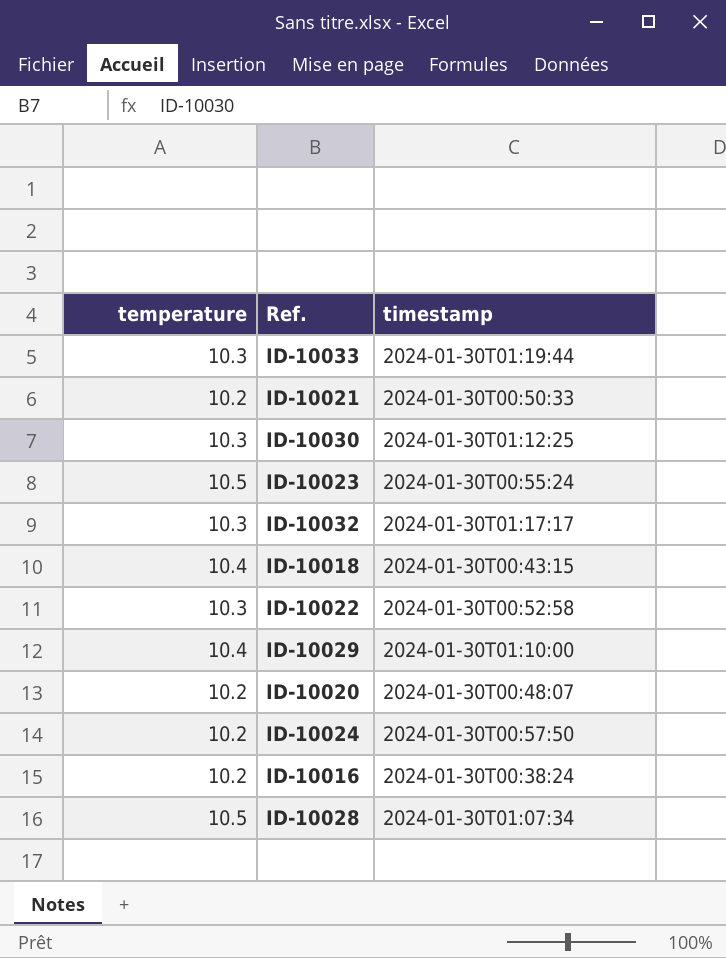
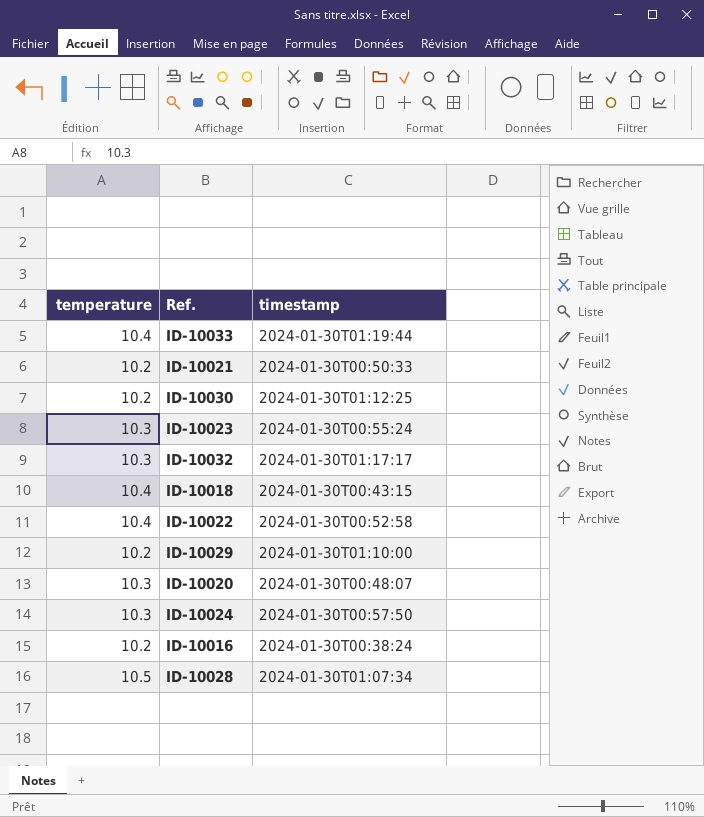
ID-10033 | temperature: 10.3 -> 10.4
ID-10030 | temperature: 10.3 -> 10.2
ID-10023 | temperature: 10.5 -> 10.3
ID-10022 | temperature: 10.3 -> 10.4
ID-10029 | temperature: 10.4 -> 10.2
ID-10020 | temperature: 10.2 -> 10.3
ID-10024 | temperature: 10.2 -> 10.3

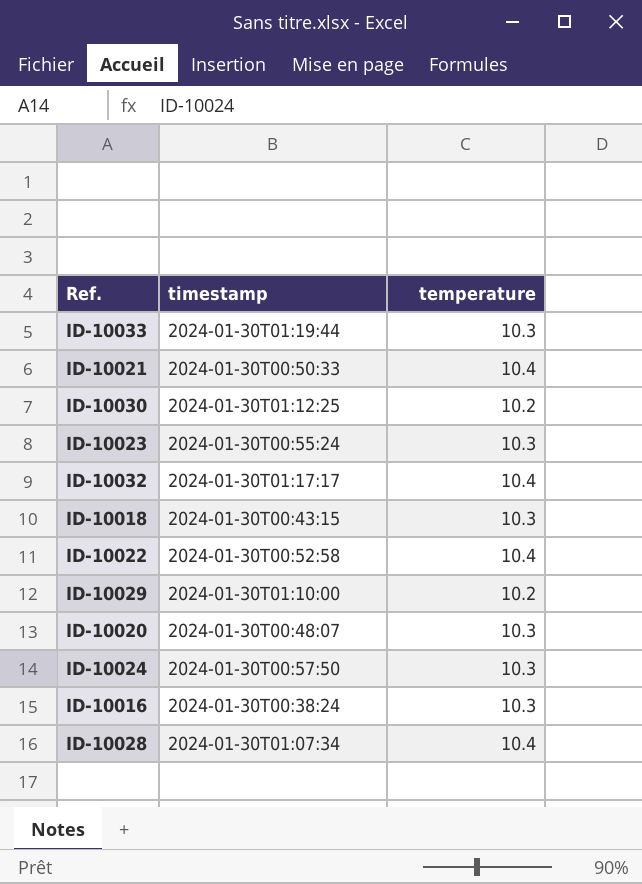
column temperature | position: 1 -> 3
ID-10033 | temperature: 10.4 -> 10.3
ID-10021 | temperature: 10.2 -> 10.4
ID-10032 | temperature: 10.3 -> 10.4
ID-10018 | temperature: 10.4 -> 10.3
ID-10016 | temperature: 10.2 -> 10.3
ID-10028 | temperature: 10.5 -> 10.4

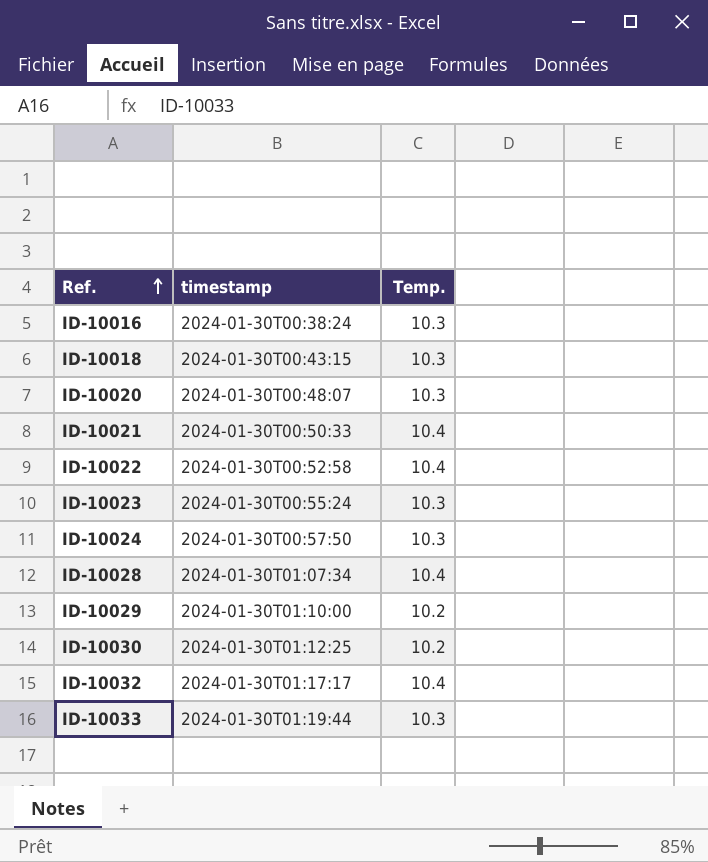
row order: none -> Ref. ascending
column name: temperature -> Temp.

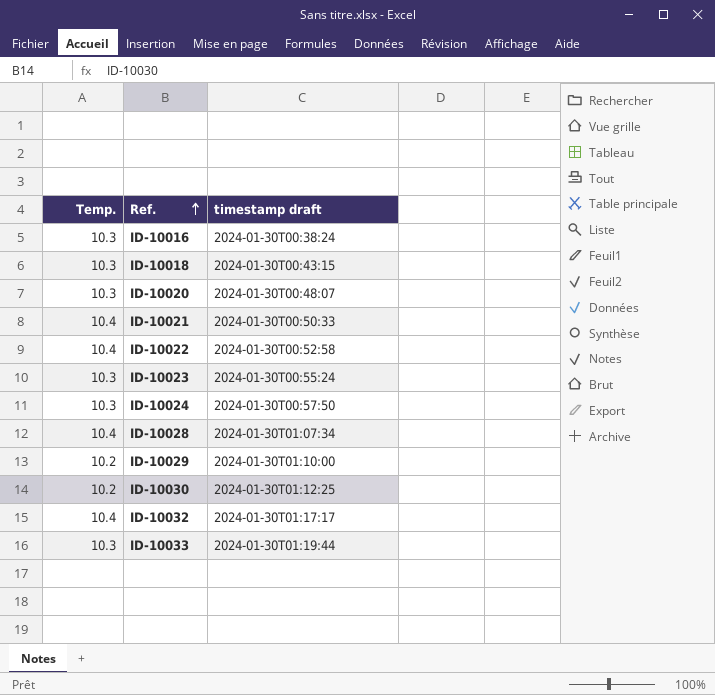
column Temp. | position: 3 -> 1
column name: timestamp -> timestamp draft

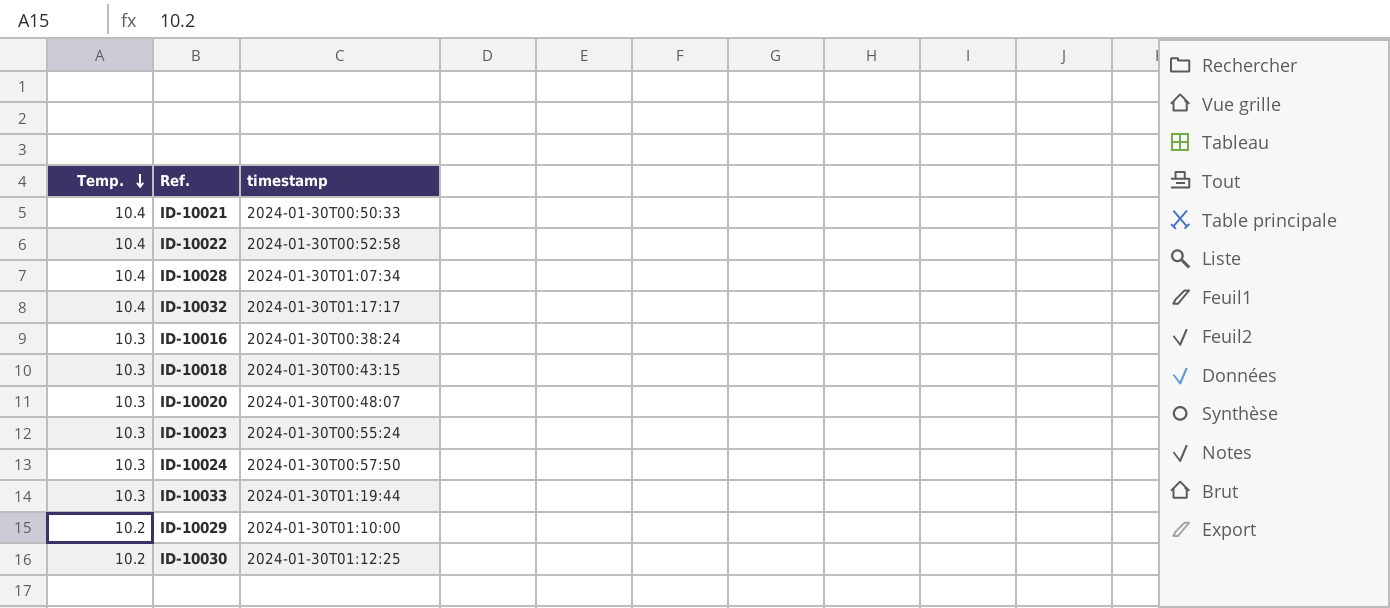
row order: Ref. ascending -> Temp. descending
column name: timestamp draft -> timestamp

